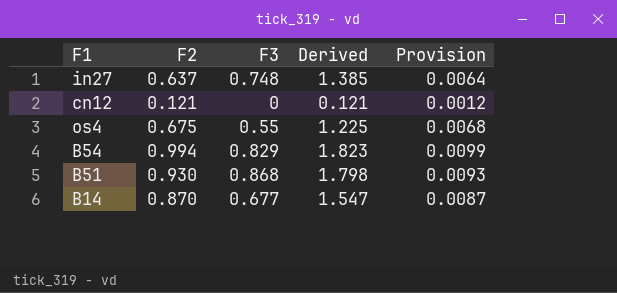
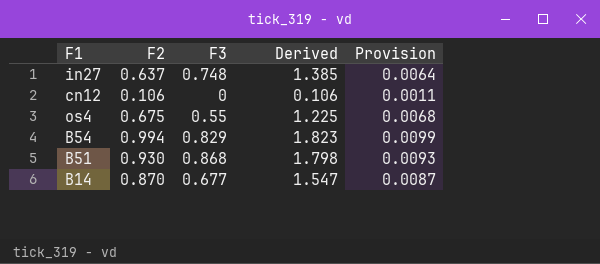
cn12 | F2: 0.121 -> 0.106
cn12 | Derived: 0.121 -> 0.106
cn12 | Provision: 0.0012 -> 0.0011

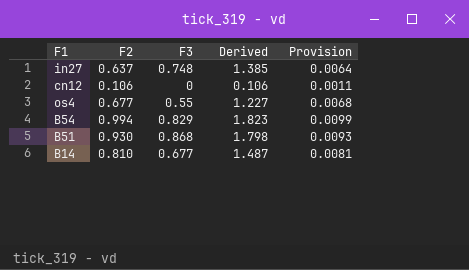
os4 | F2: 0.675 -> 0.677
os4 | Derived: 1.225 -> 1.227
B14 | F2: 0.870 -> 0.810
B14 | Derived: 1.547 -> 1.487
B14 | Provision: 0.0087 -> 0.0081

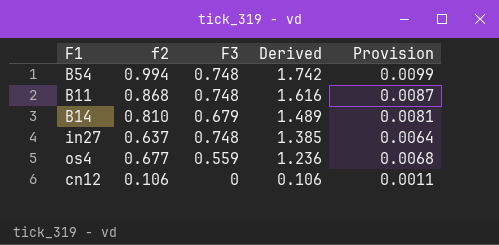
row order: none -> Derived descending
column name: F2 -> f2
row B51: 0.930 | 0.868 | 1.798 | 0.0093 -> none
B54 | F3: 0.829 -> 0.748
B54 | Derived: 1.823 -> 1.742
row B11: none -> 0.868 | 0.748 | 1.616 | 0.0087
B14 | F3: 0.677 -> 0.679
B14 | Derived: 1.487 -> 1.489
os4 | F3: 0.55 -> 0.559
os4 | Derived: 1.227 -> 1.236

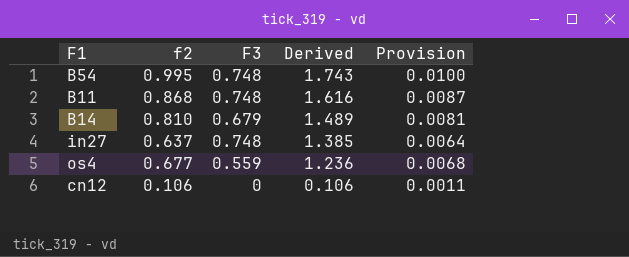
B54 | f2: 0.994 -> 0.995
B54 | Derived: 1.742 -> 1.743
B54 | Provision: 0.0099 -> 0.0100

